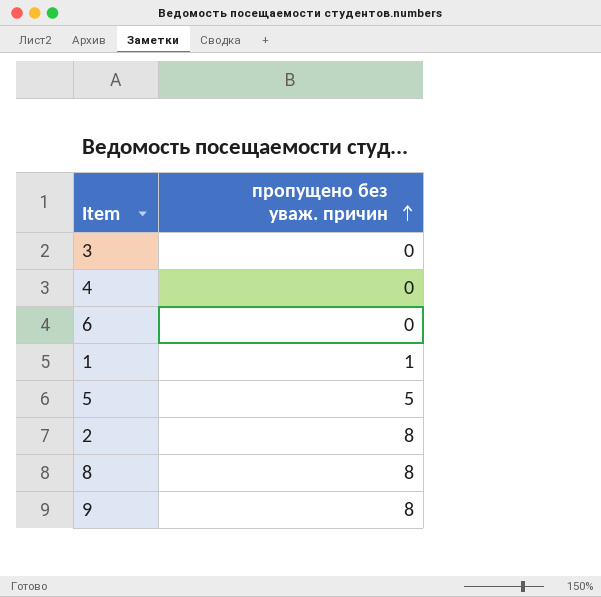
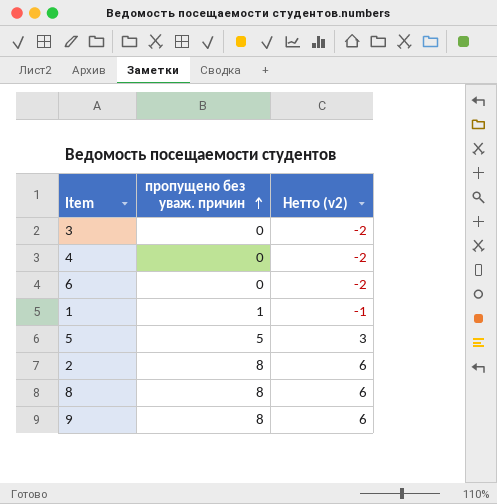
column Нетто (v2) | formula: none -> [пропущено без уваж. причин] - 2

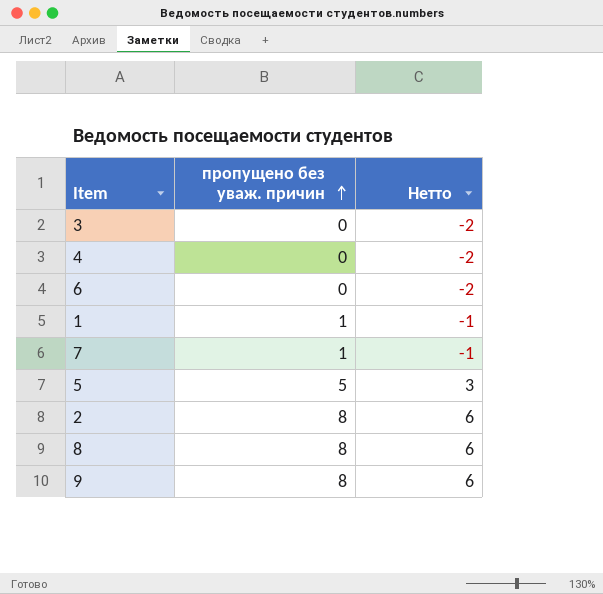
column name: Нетто (v2) -> Нетто
row 7: none -> 1 | -1

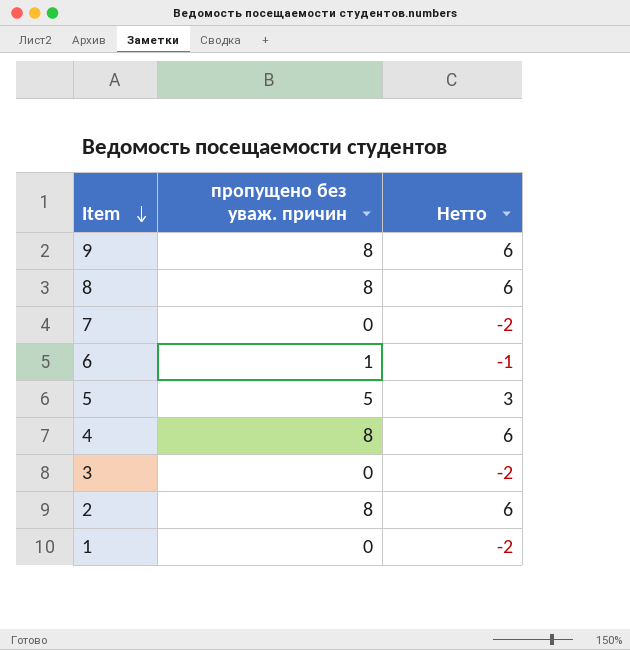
row order: пропущено без уваж. причин ascending -> Item descending
7 | пропущено без уваж. причин: 1 -> 0
7 | Нетто: -1 -> -2
6 | пропущено без уваж. причин: 0 -> 1
6 | Нетто: -2 -> -1
4 | пропущено без уваж. причин: 0 -> 8
4 | Нетто: -2 -> 6
1 | пропущено без уваж. причин: 1 -> 0
1 | Нетто: -1 -> -2

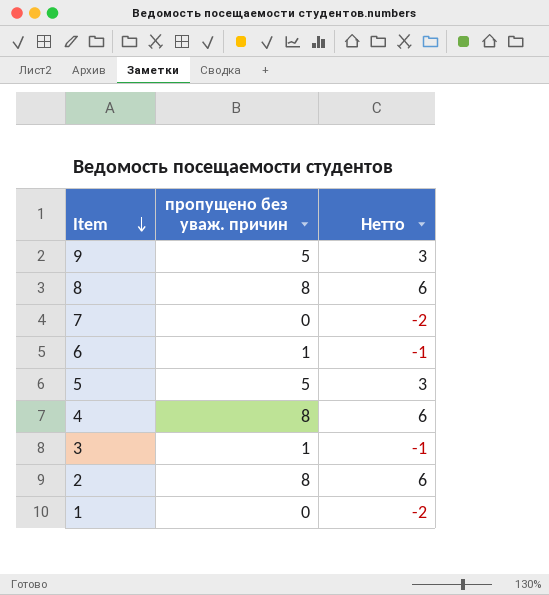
9 | пропущено без уваж. причин: 8 -> 5
9 | Нетто: 6 -> 3
3 | пропущено без уваж. причин: 0 -> 1
3 | Нетто: -2 -> -1

